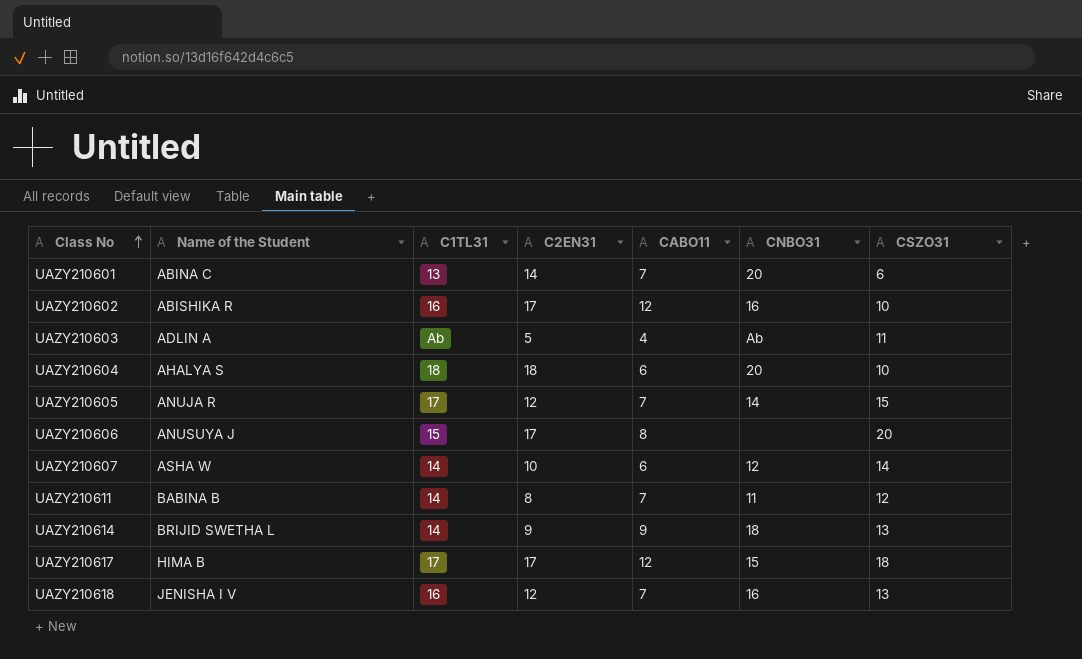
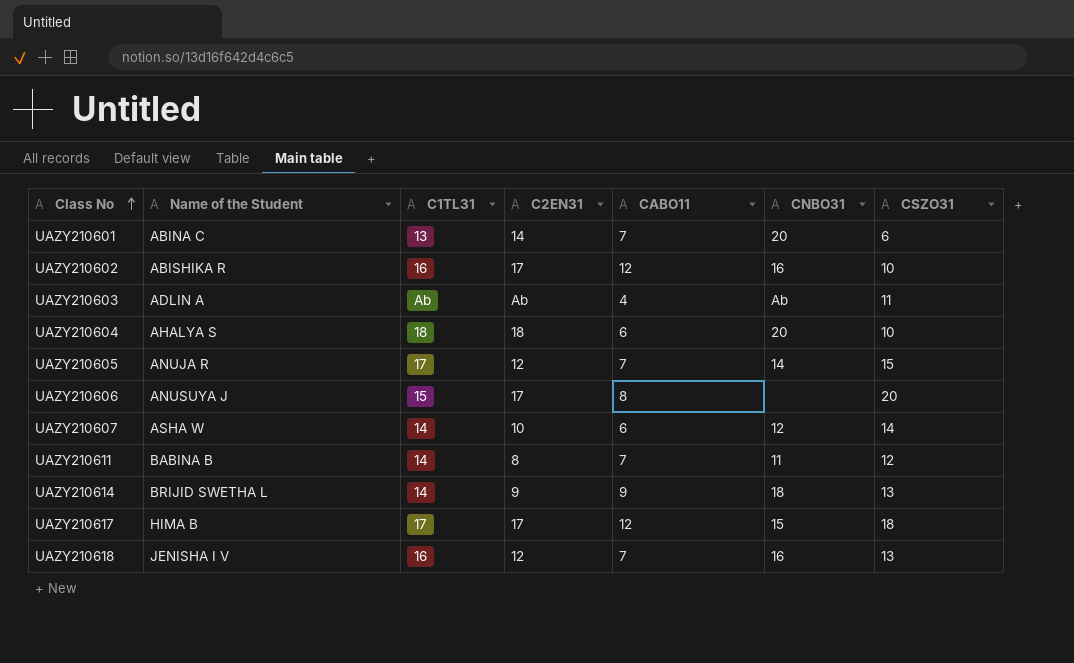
UAZY210603 | C2EN31: 5 -> Ab

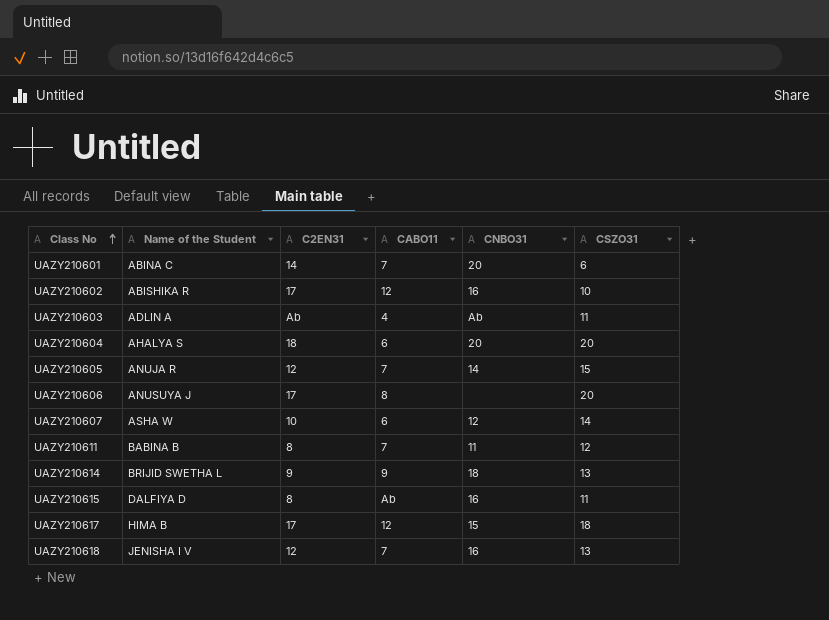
column C1TL31 | position: 3 -> none
UAZY210604 | CSZO31: 10 -> 20
row UAZY210615: none -> DALFIYA D | 8 | Ab | 16 | 11

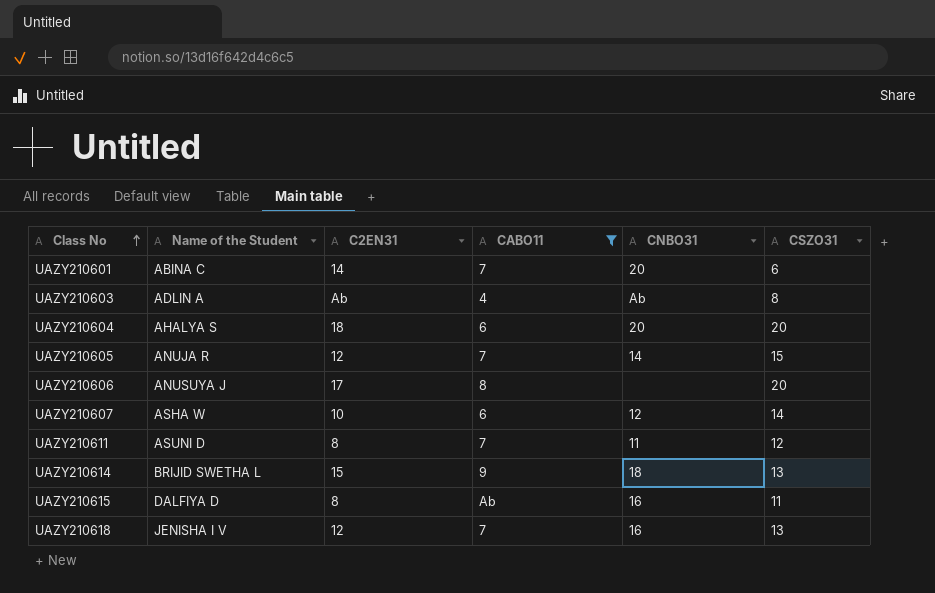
filter: none -> CABO11 != 12
UAZY210603 | CSZO31: 11 -> 8
UAZY210611 | Name of the Student: BABINA B -> ASUNI D
UAZY210614 | C2EN31: 9 -> 15

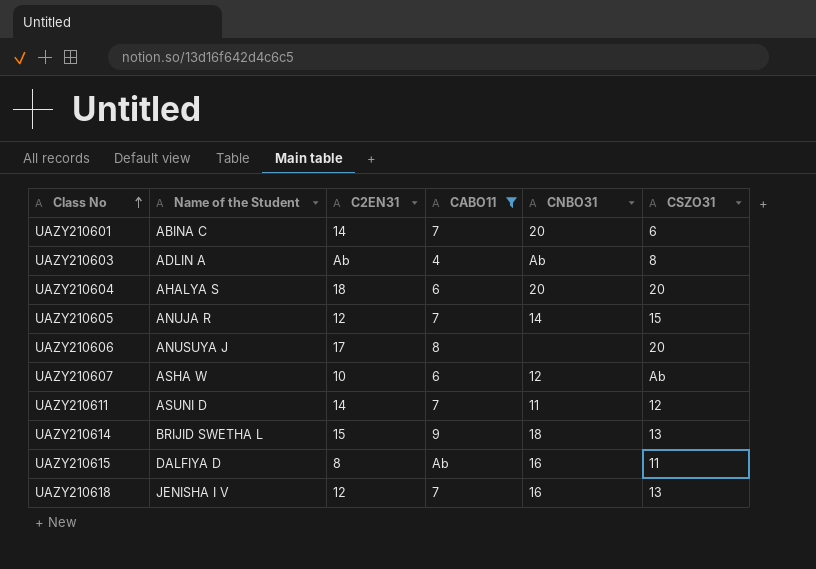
UAZY210607 | CSZO31: 14 -> Ab
UAZY210611 | C2EN31: 8 -> 14

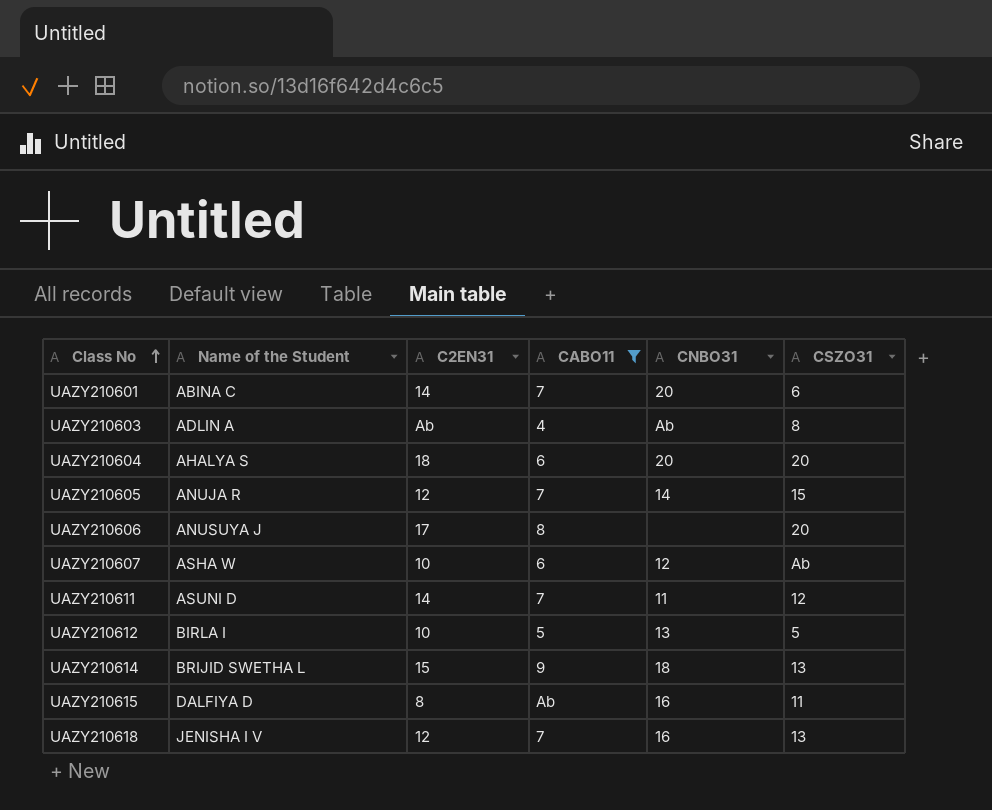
row UAZY210612: none -> BIRLA I | 10 | 5 | 13 | 5

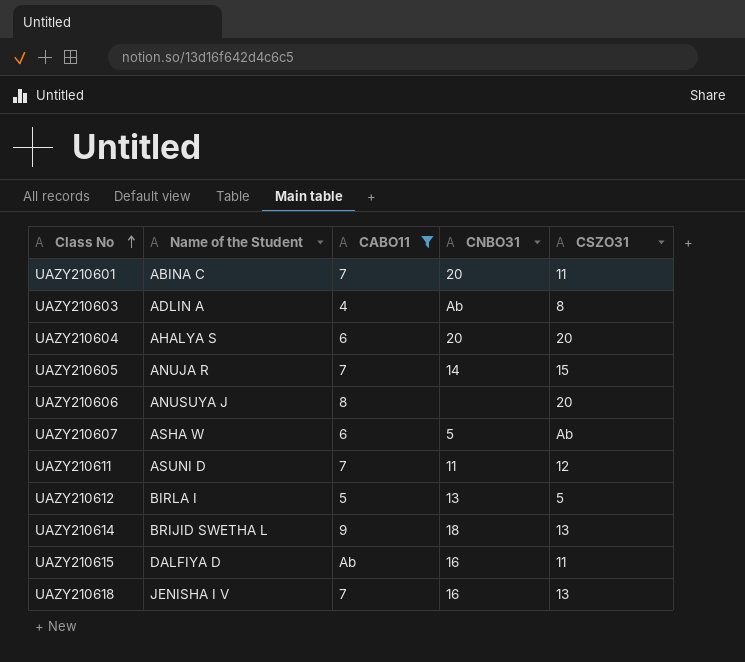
column C2EN31 | position: 3 -> none
UAZY210601 | CSZO31: 6 -> 11
UAZY210607 | CNBO31: 12 -> 5

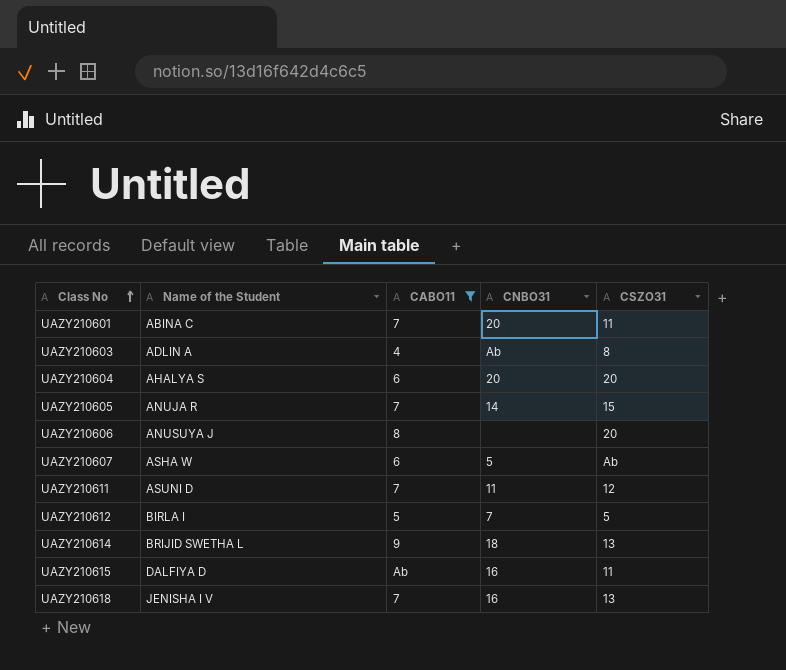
UAZY210612 | CNBO31: 13 -> 7

